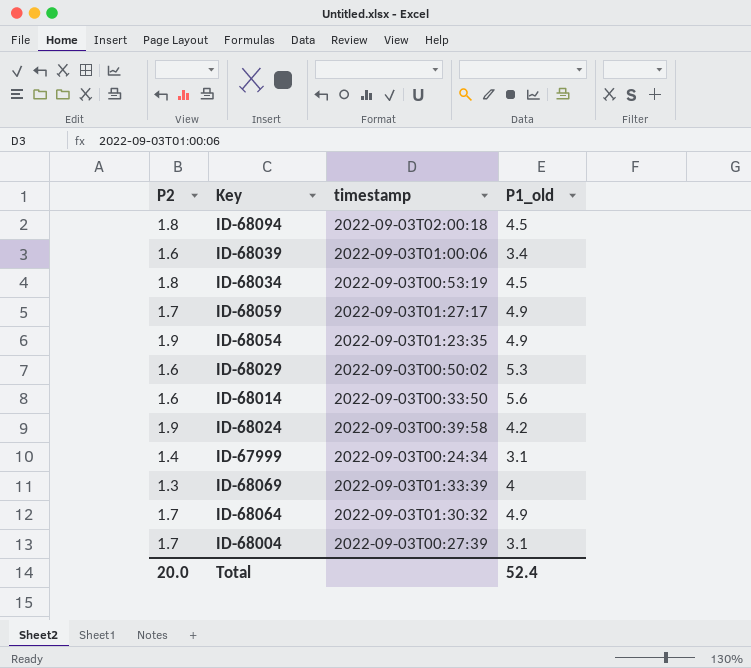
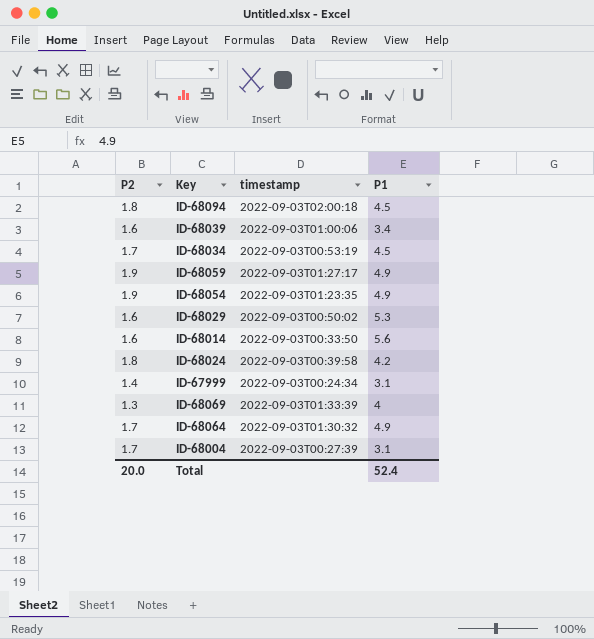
column name: P1_old -> P1
ID-68034 | P2: 1.8 -> 1.7
ID-68059 | P2: 1.7 -> 1.9
ID-68024 | P2: 1.9 -> 1.8

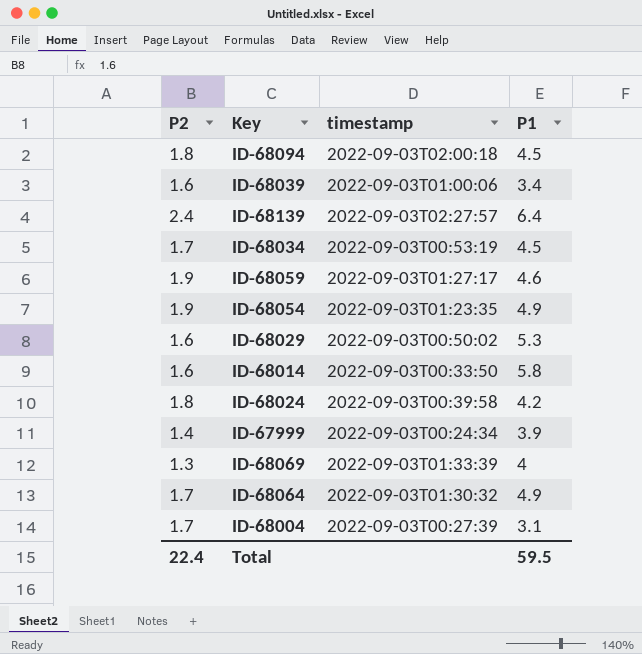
row ID-68139: none -> 2.4 | 2022-09-03T02:27:57 | 6.4
ID-68059 | P1: 4.9 -> 4.6
ID-68014 | P1: 5.6 -> 5.8
ID-67999 | P1: 3.1 -> 3.9
Total | P2: 20.0 -> 22.4
Total | P1: 52.4 -> 59.5

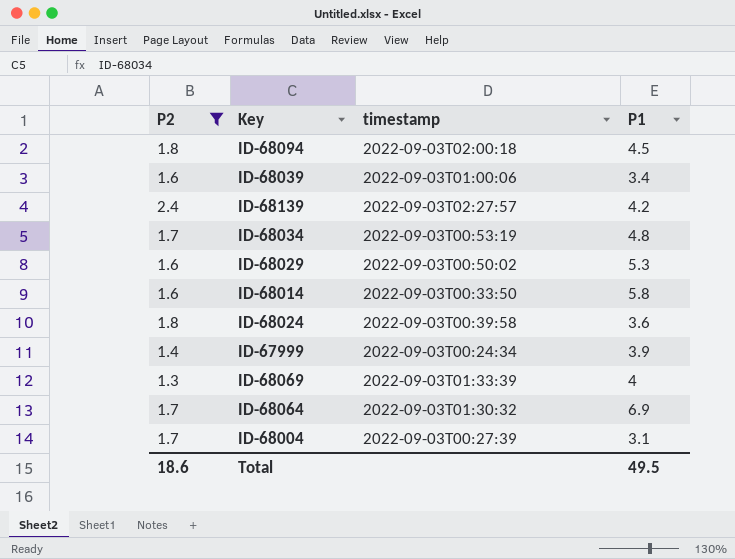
filter: none -> P2 != 1.9
ID-68139 | P1: 6.4 -> 4.2
ID-68034 | P1: 4.5 -> 4.8
ID-68024 | P1: 4.2 -> 3.6
ID-68064 | P1: 4.9 -> 6.9
Total | P2: 22.4 -> 18.6
Total | P1: 59.5 -> 49.5

